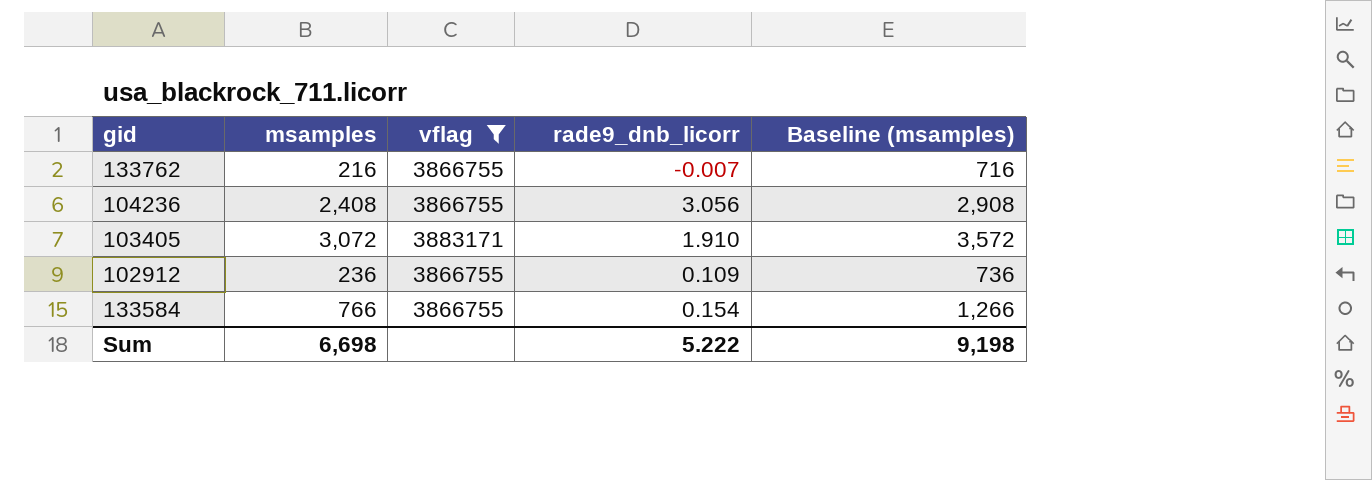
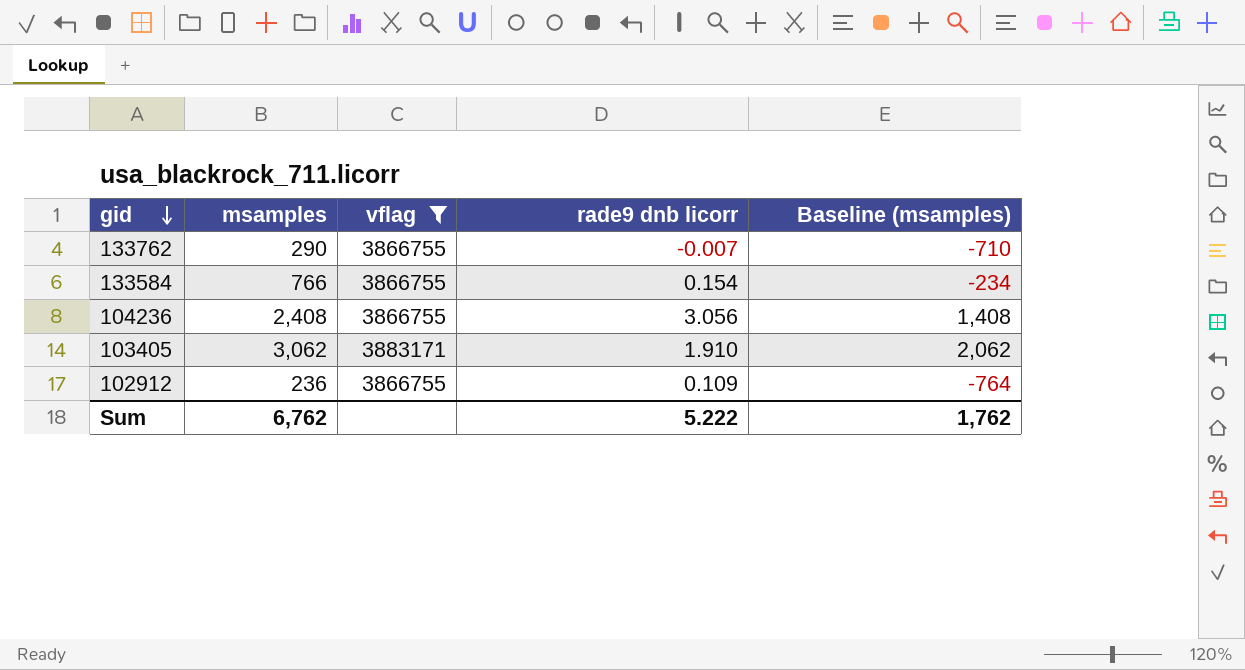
row order: none -> gid descending
column name: rade9_dnb_licorr -> rade9 dnb licorr
column Baseline (msamples) | formula: [msamples] + 500 -> [msamples] - 1000
133762 | msamples: 216 -> 290
103405 | msamples: 3,072 -> 3,062
Sum | msamples: 6,698 -> 6,762
Sum | Baseline (msamples): 9,198 -> 1,762

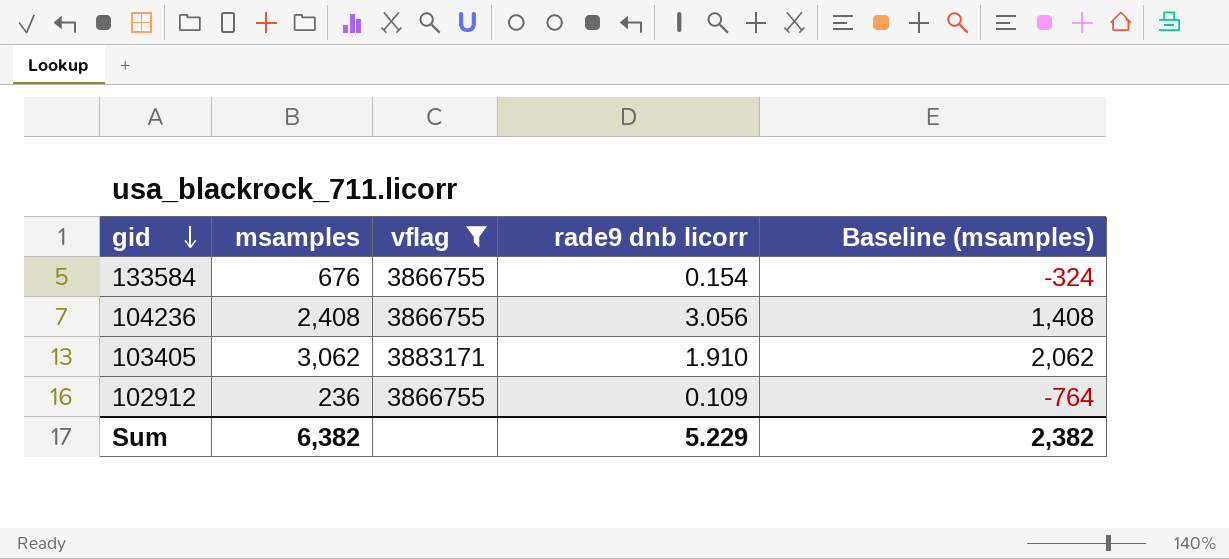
row 133762: 290 | 3866755 | -0.007 | -710 -> none
133584 | msamples: 766 -> 676
133584 | Baseline (msamples): -234 -> -324
Sum | msamples: 6,762 -> 6,382
Sum | rade9 dnb licorr: 5.222 -> 5.229
Sum | Baseline (msamples): 1,762 -> 2,382

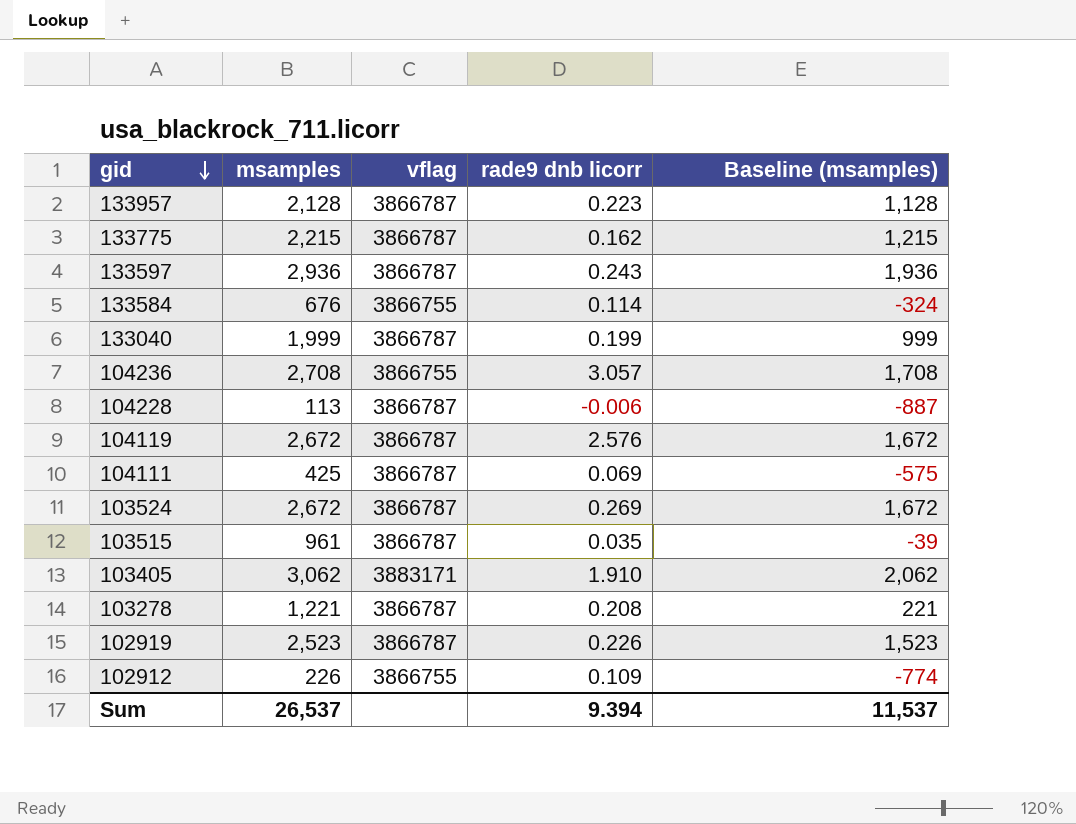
filter: vflag != 3866787 -> none
133584 | rade9 dnb licorr: 0.154 -> 0.114
104236 | msamples: 2,408 -> 2,708
104236 | rade9 dnb licorr: 3.056 -> 3.057
104236 | Baseline (msamples): 1,408 -> 1,708
102912 | msamples: 236 -> 226
102912 | Baseline (msamples): -764 -> -774
Sum | msamples: 6,382 -> 26,537
Sum | rade9 dnb licorr: 5.229 -> 9.394
Sum | Baseline (msamples): 2,382 -> 11,537

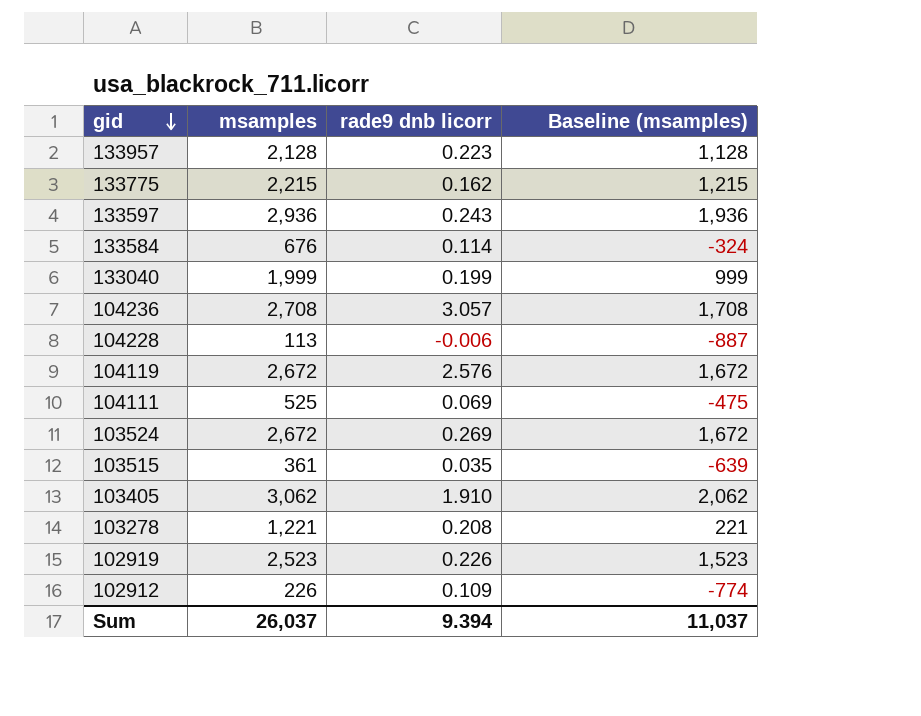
column vflag | position: 3 -> none
104111 | msamples: 425 -> 525
104111 | Baseline (msamples): -575 -> -475
103515 | msamples: 961 -> 361
103515 | Baseline (msamples): -39 -> -639
Sum | msamples: 26,537 -> 26,037
Sum | Baseline (msamples): 11,537 -> 11,037

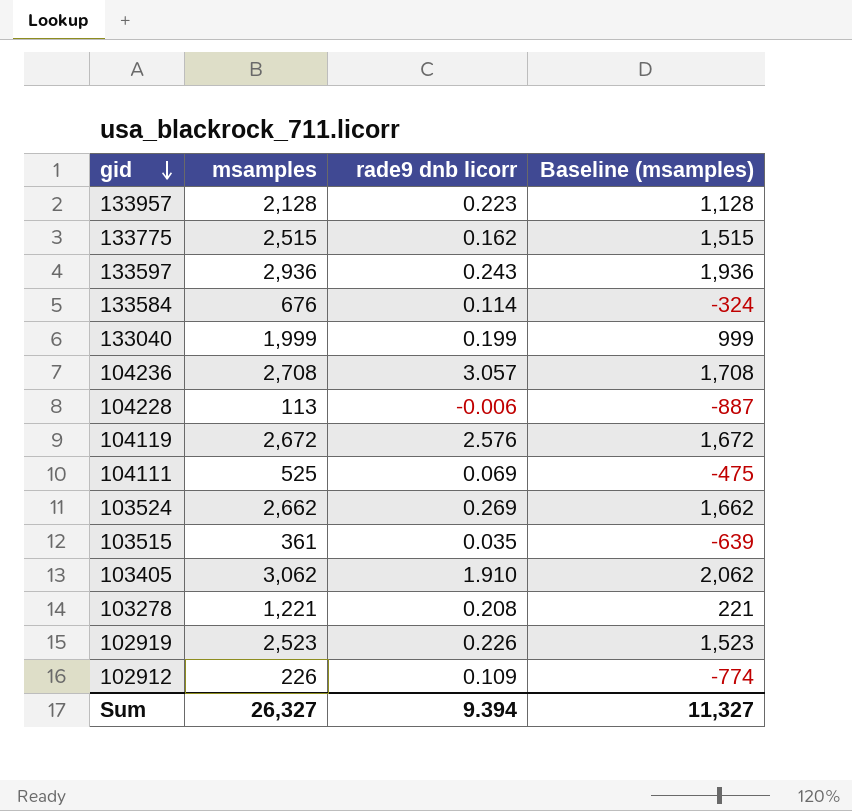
133775 | msamples: 2,215 -> 2,515
133775 | Baseline (msamples): 1,215 -> 1,515
103524 | msamples: 2,672 -> 2,662
103524 | Baseline (msamples): 1,672 -> 1,662
Sum | msamples: 26,037 -> 26,327
Sum | Baseline (msamples): 11,037 -> 11,327

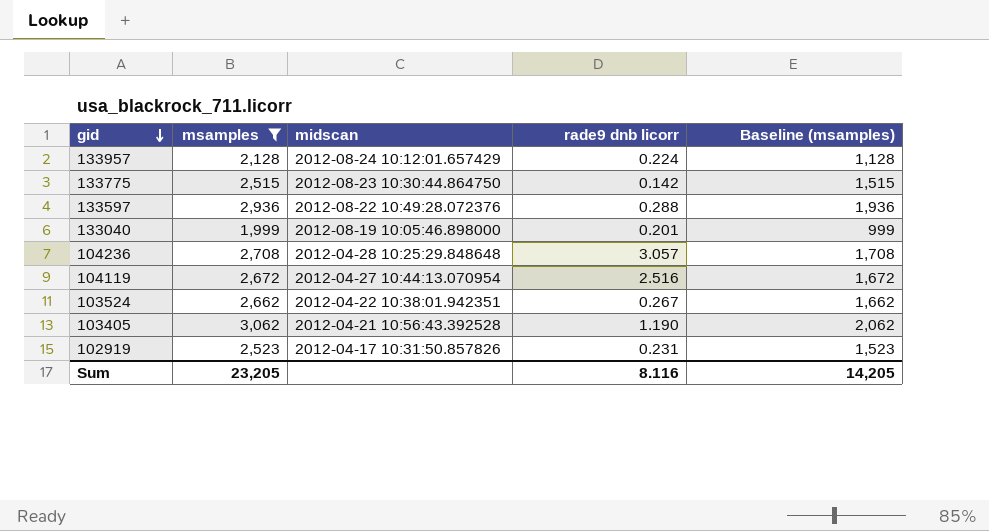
filter: none -> msamples >= 1,999
column midscan | position: none -> 3
133957 | rade9 dnb licorr: 0.223 -> 0.224
133775 | rade9 dnb licorr: 0.162 -> 0.142
133597 | rade9 dnb licorr: 0.243 -> 0.288
133040 | rade9 dnb licorr: 0.199 -> 0.201
104119 | rade9 dnb licorr: 2.576 -> 2.516
103524 | rade9 dnb licorr: 0.269 -> 0.267
103405 | rade9 dnb licorr: 1.910 -> 1.190
102919 | rade9 dnb licorr: 0.226 -> 0.231
Sum | msamples: 26,327 -> 23,205
Sum | rade9 dnb licorr: 9.394 -> 8.116
Sum | Baseline (msamples): 11,327 -> 14,205

